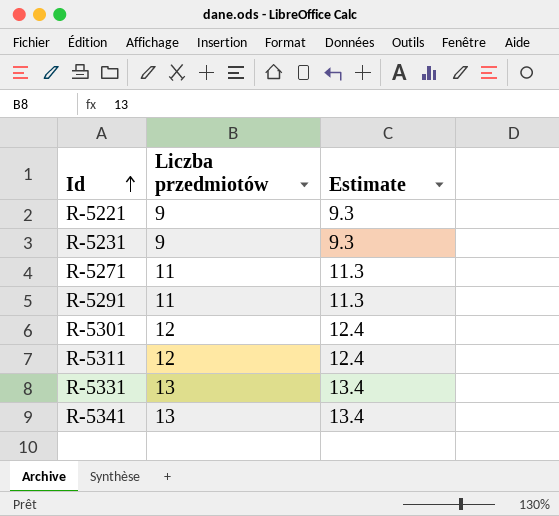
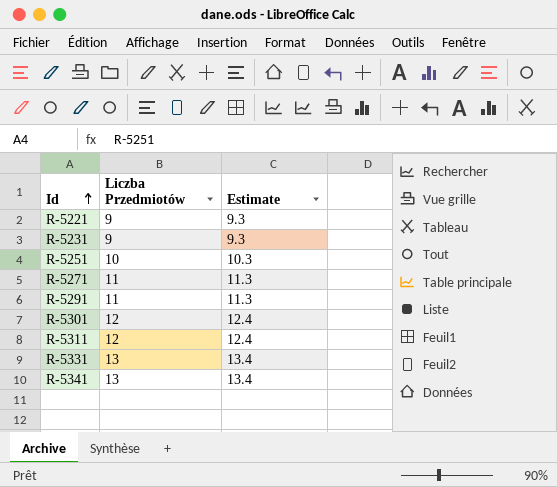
column name: Liczba przedmiotów -> Liczba Przedmiotów
row R-5251: none -> 10 | 10.3

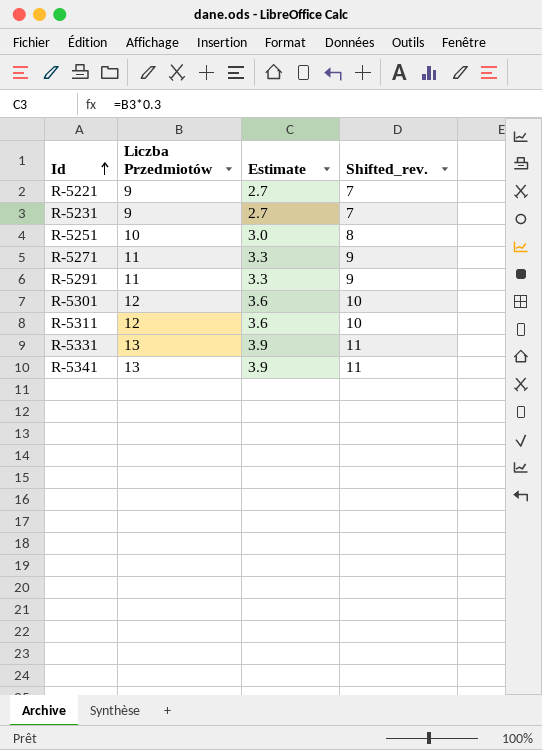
column Estimate | formula: [Liczba Przedmiotów] * 1.03 -> [Liczba Przedmiotów] * 0.3
column Shifted_rev. | formula: none -> [Liczba Przedmiotów] - 2

